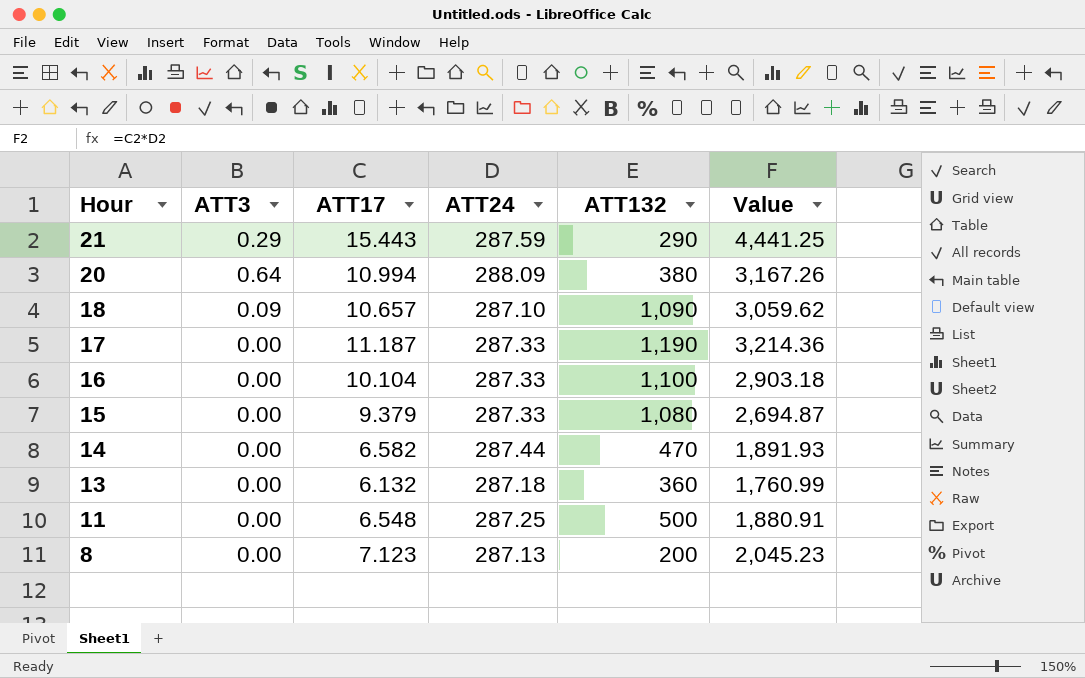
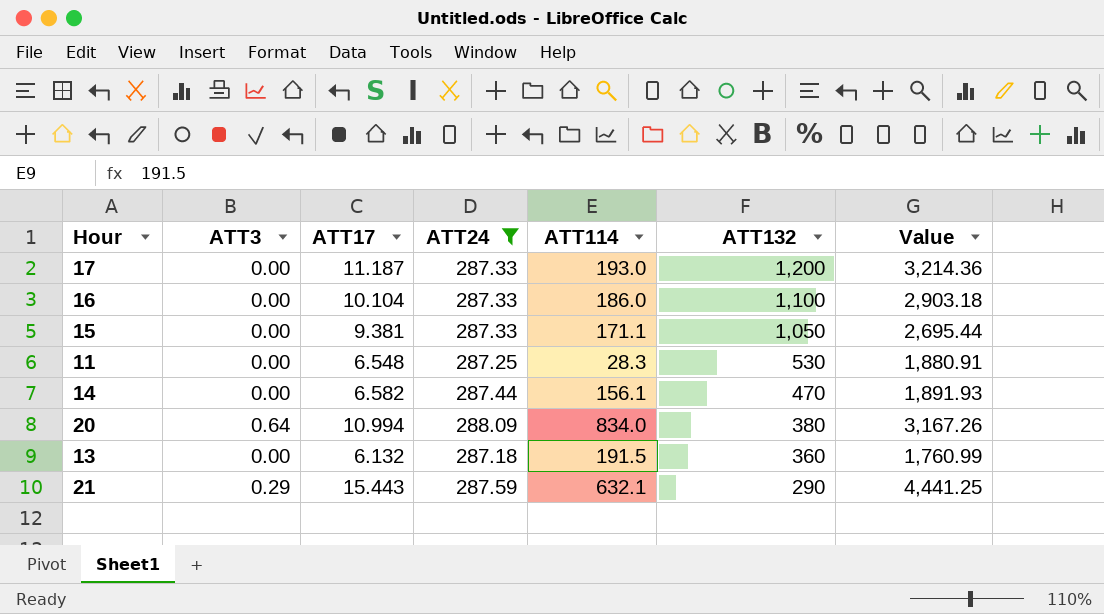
filter: none -> ATT24 >= 287.18
row order: Hour descending -> ATT132 descending
column ATT114 | position: none -> 5
17 | ATT132: 1,190 -> 1,200
15 | ATT17: 9.379 -> 9.381
15 | ATT132: 1,080 -> 1,050
15 | Value: 2,694.87 -> 2,695.44
11 | ATT132: 500 -> 530

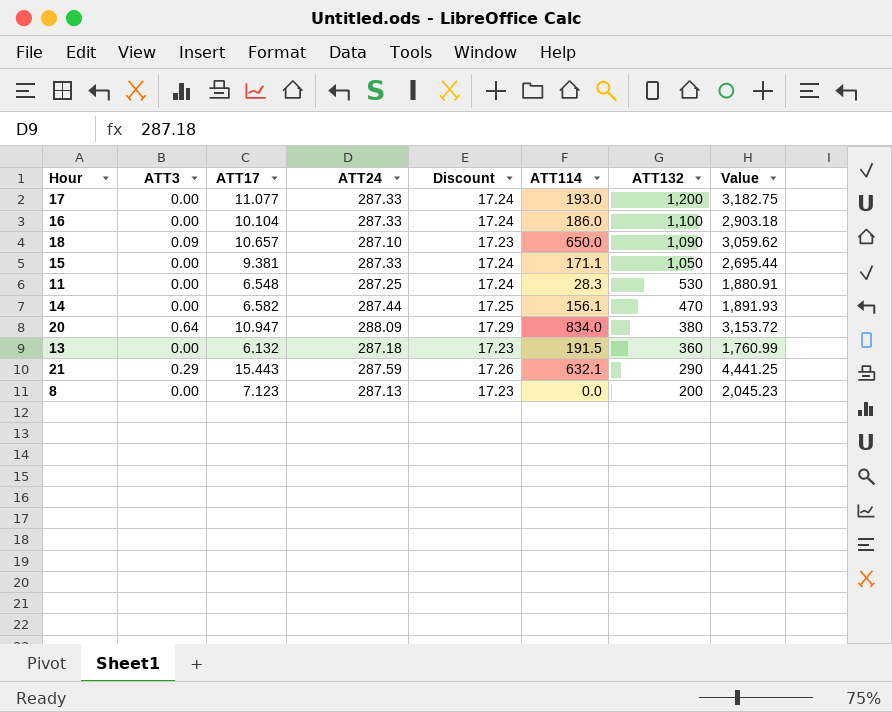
filter: ATT24 >= 287.18 -> none
column Discount | formula: none -> [ATT24] * 0.06
17 | ATT17: 11.187 -> 11.077
17 | Value: 3,214.36 -> 3,182.75
20 | ATT17: 10.994 -> 10.947
20 | Value: 3,167.26 -> 3,153.72

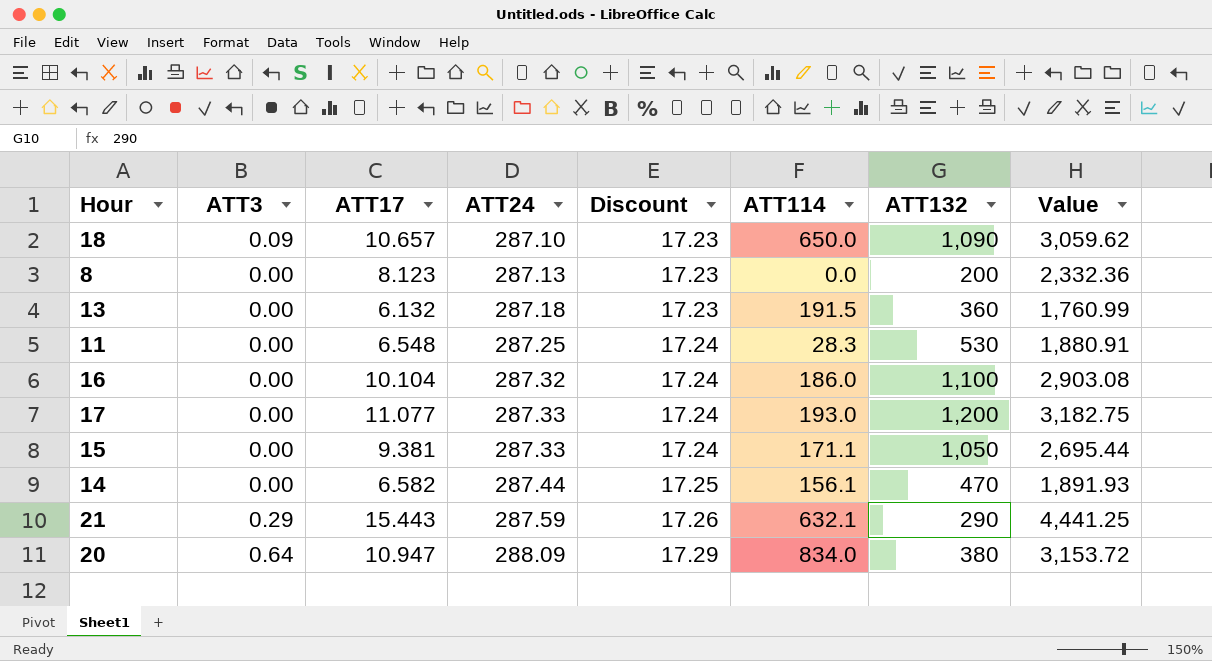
row order: ATT132 descending -> ATT24 ascending
8 | ATT17: 7.123 -> 8.123
8 | Value: 2,045.23 -> 2,332.36
16 | ATT24: 287.33 -> 287.32
16 | Value: 2,903.18 -> 2,903.08

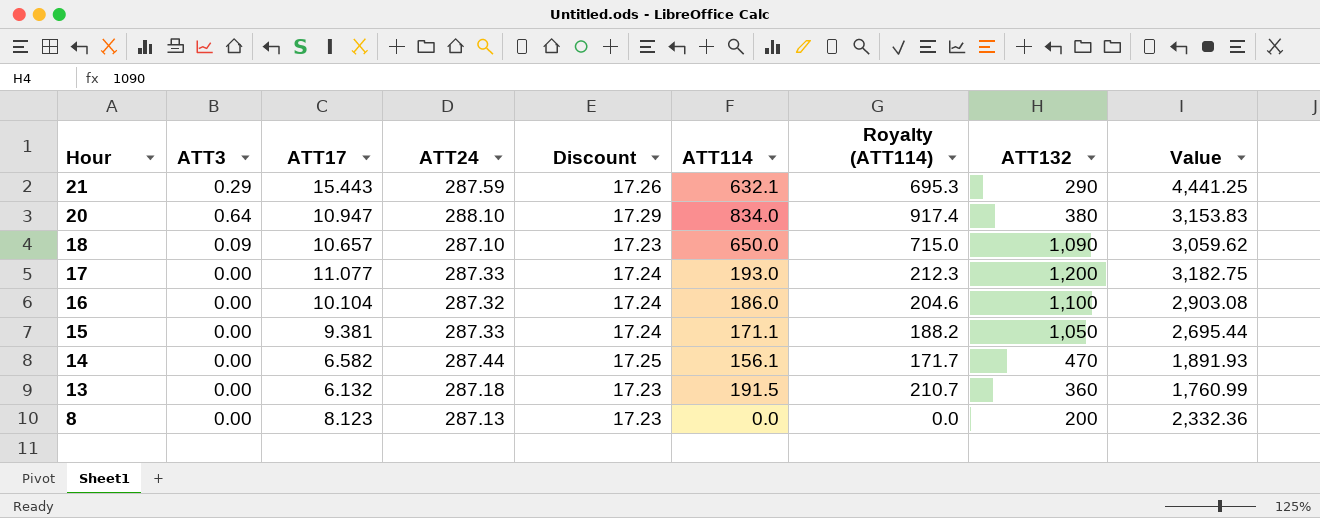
row order: ATT24 ascending -> Hour descending
column Royalty (ATT114) | formula: none -> [ATT114] * 1.1
row 11: 0.00 | 6.548 | 287.25 | 17.24 | 28.3 | 530 | 1,880.91 -> none
20 | ATT24: 288.09 -> 288.10
20 | Value: 3,153.72 -> 3,153.83

